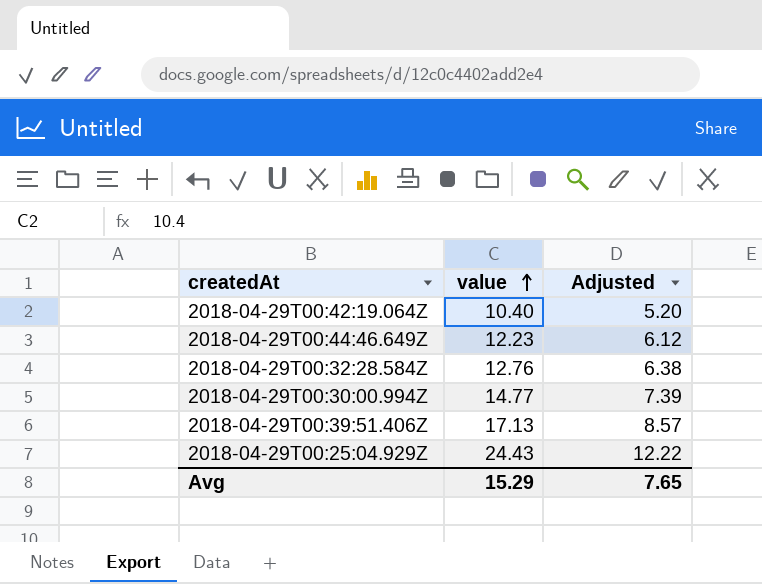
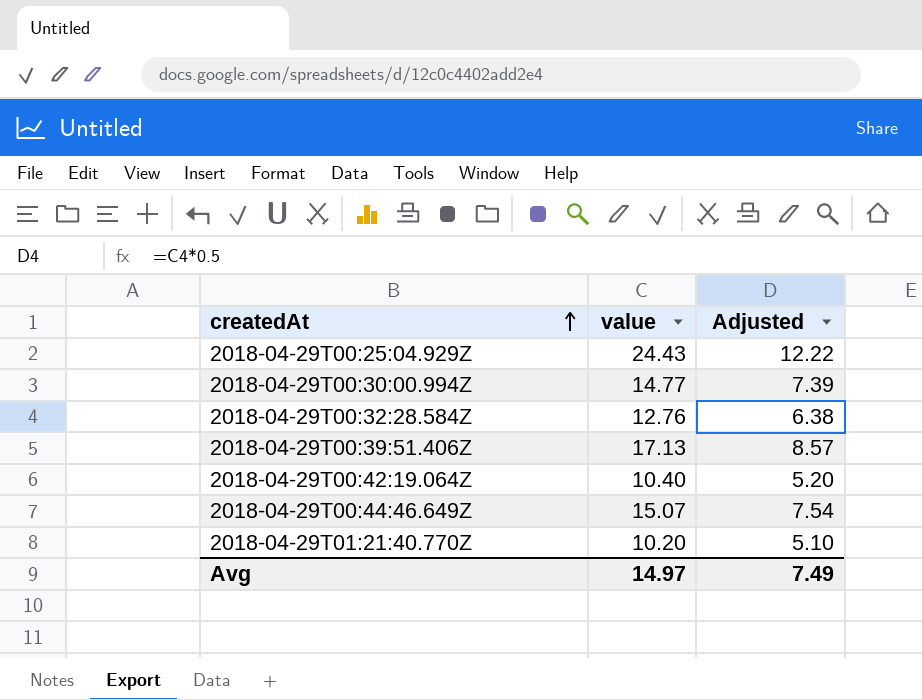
row order: value ascending -> createdAt ascending
2018-04-29T00:44:46.649Z | value: 12.23 -> 15.07
2018-04-29T00:44:46.649Z | Adjusted: 6.12 -> 7.54
row 2018-04-29T01:21:40.770Z: none -> 10.20 | 5.10
Avg | value: 15.29 -> 14.97
Avg | Adjusted: 7.65 -> 7.49

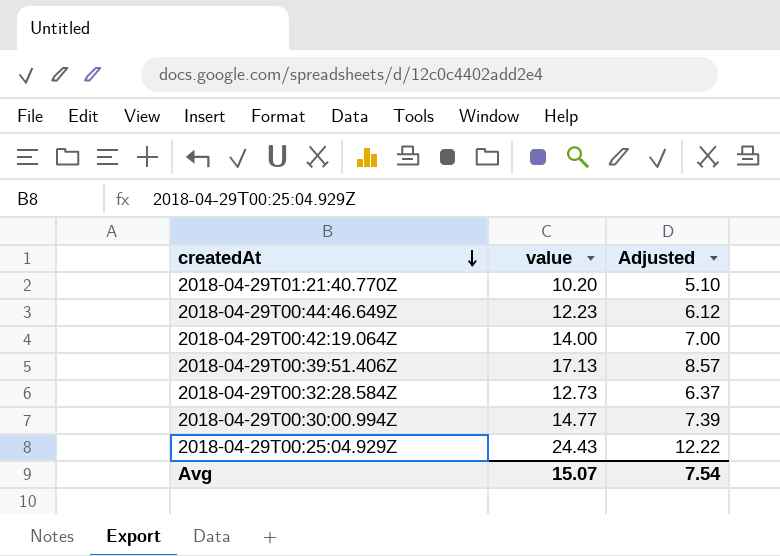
row order: createdAt ascending -> createdAt descending
2018-04-29T00:44:46.649Z | value: 15.07 -> 12.23
2018-04-29T00:44:46.649Z | Adjusted: 7.54 -> 6.12
2018-04-29T00:42:19.064Z | value: 10.40 -> 14.00
2018-04-29T00:42:19.064Z | Adjusted: 5.20 -> 7.00
2018-04-29T00:32:28.584Z | value: 12.76 -> 12.73
2018-04-29T00:32:28.584Z | Adjusted: 6.38 -> 6.37
Avg | value: 14.97 -> 15.07
Avg | Adjusted: 7.49 -> 7.54

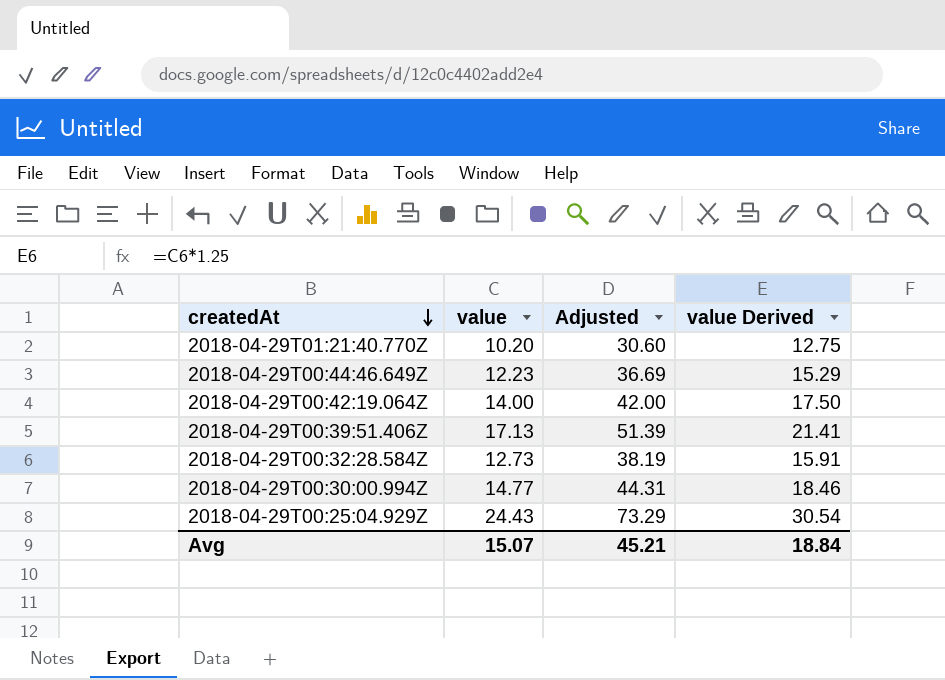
column Adjusted | formula: [value] * 0.5 -> [value] * 3
column value Derived | formula: none -> [value] * 1.25
Avg | Adjusted: 7.54 -> 45.21

